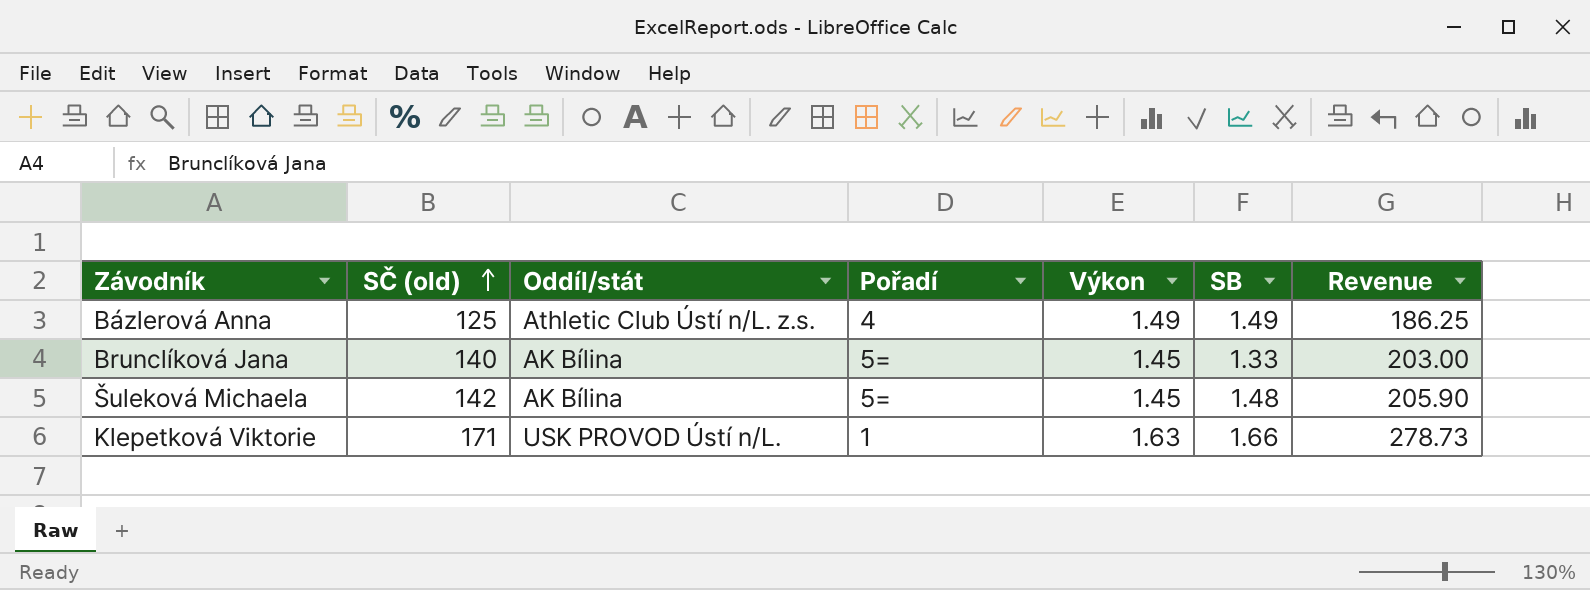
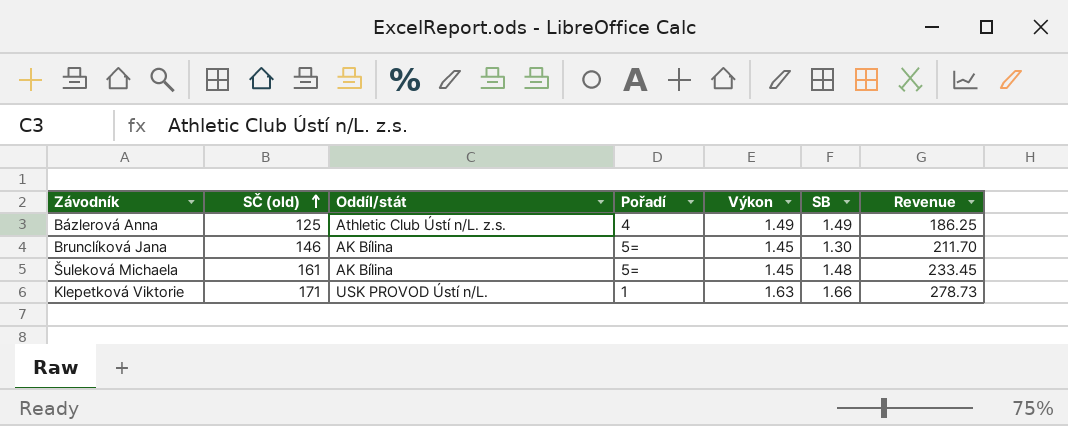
Brunclíková Jana | SČ (old): 140 -> 146
Brunclíková Jana | SB: 1.33 -> 1.30
Brunclíková Jana | Revenue: 203.00 -> 211.70
Šuleková Michaela | SČ (old): 142 -> 161
Šuleková Michaela | Revenue: 205.90 -> 233.45

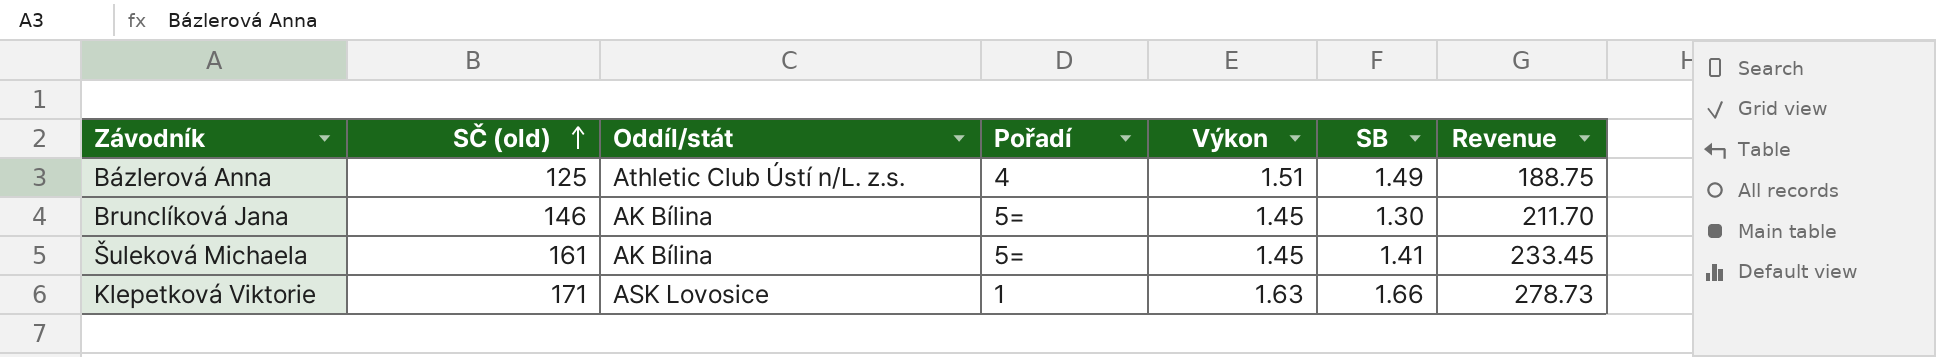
Bázlerová Anna | Výkon: 1.49 -> 1.51
Bázlerová Anna | Revenue: 186.25 -> 188.75
Šuleková Michaela | SB: 1.48 -> 1.41
Klepetková Viktorie | Oddíl/stát: USK PROVOD Ústí n/L. -> ASK Lovosice

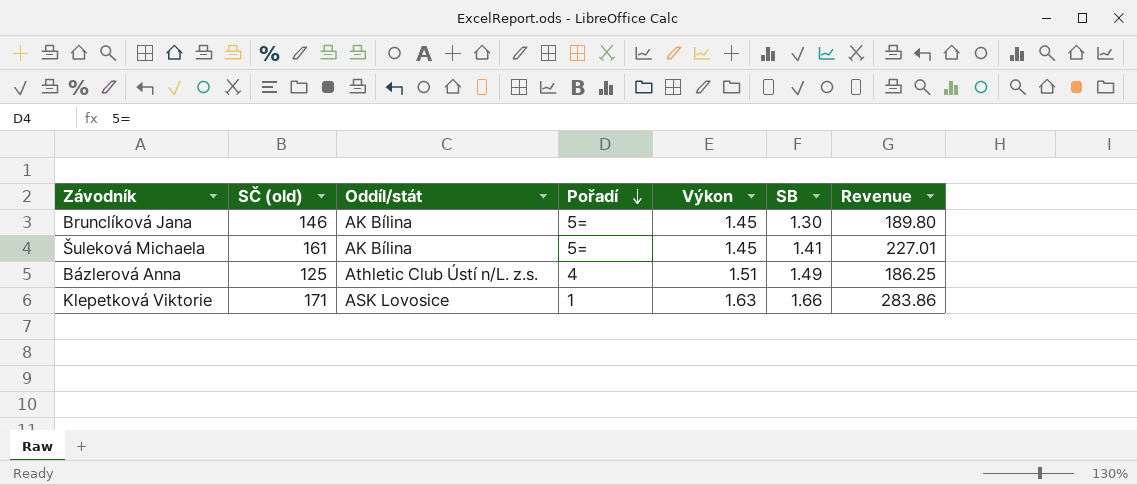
row order: SČ (old) ascending -> Pořadí descending
column Revenue | formula: [SČ (old)] * [Výkon] -> [SČ (old)] * [SB]

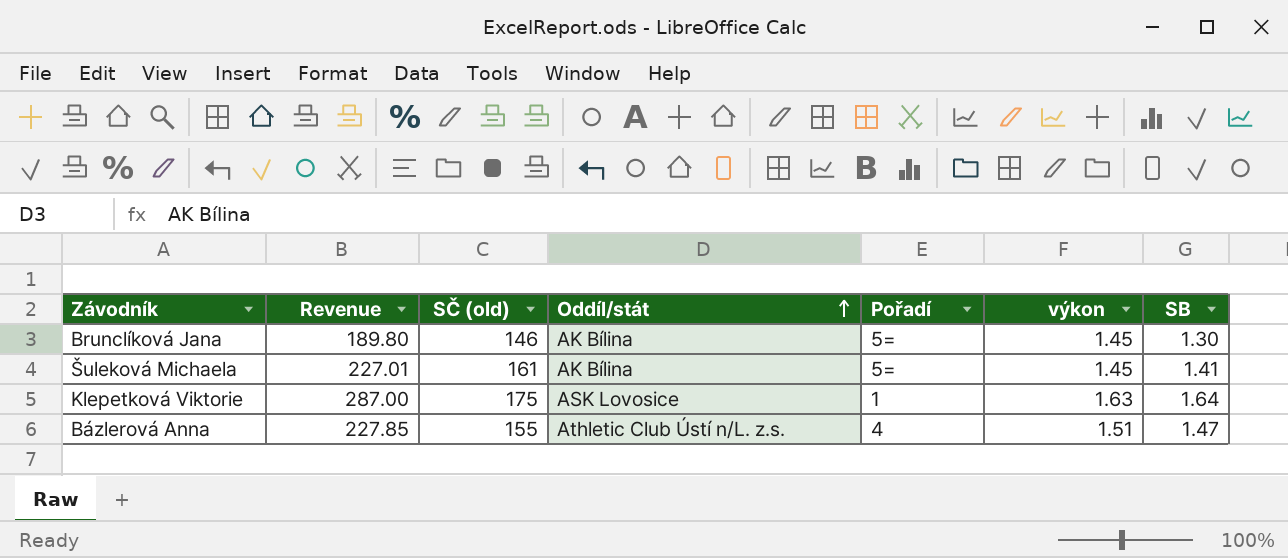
row order: Pořadí descending -> Oddíl/stát ascending
column Revenue | position: 7 -> 2
column name: Výkon -> výkon
Klepetková Viktorie | Revenue: 283.86 -> 287.00
Klepetková Viktorie | SČ (old): 171 -> 175
Klepetková Viktorie | SB: 1.66 -> 1.64
Bázlerová Anna | Revenue: 186.25 -> 227.85
Bázlerová Anna | SČ (old): 125 -> 155
Bázlerová Anna | SB: 1.49 -> 1.47

